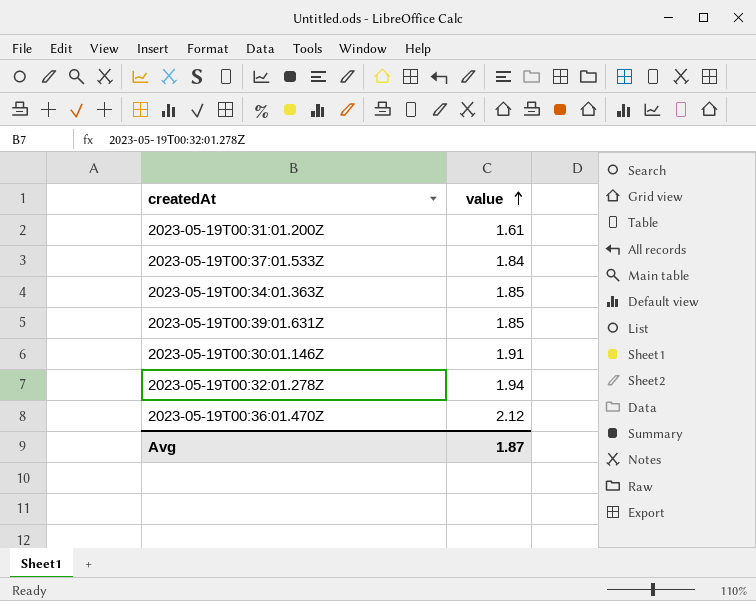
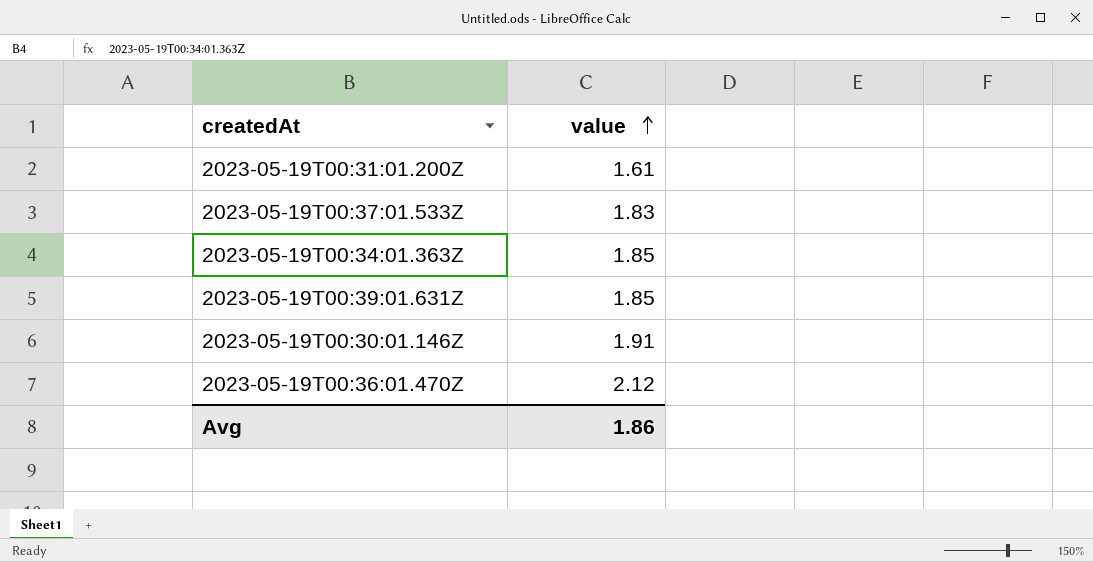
row 2023-05-19T00:32:01.278Z: 1.94 -> none
2023-05-19T00:37:01.533Z | value: 1.84 -> 1.83
Avg | value: 1.87 -> 1.86

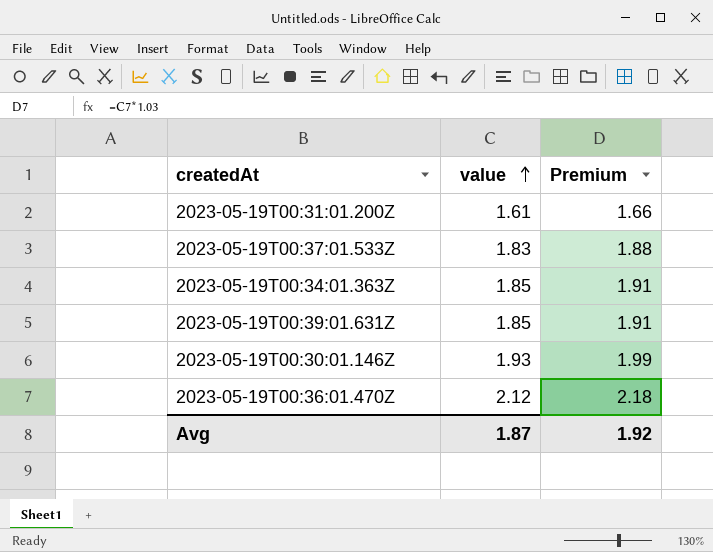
column Premium | formula: none -> [value] * 1.03
2023-05-19T00:30:01.146Z | value: 1.91 -> 1.93
Avg | value: 1.86 -> 1.87

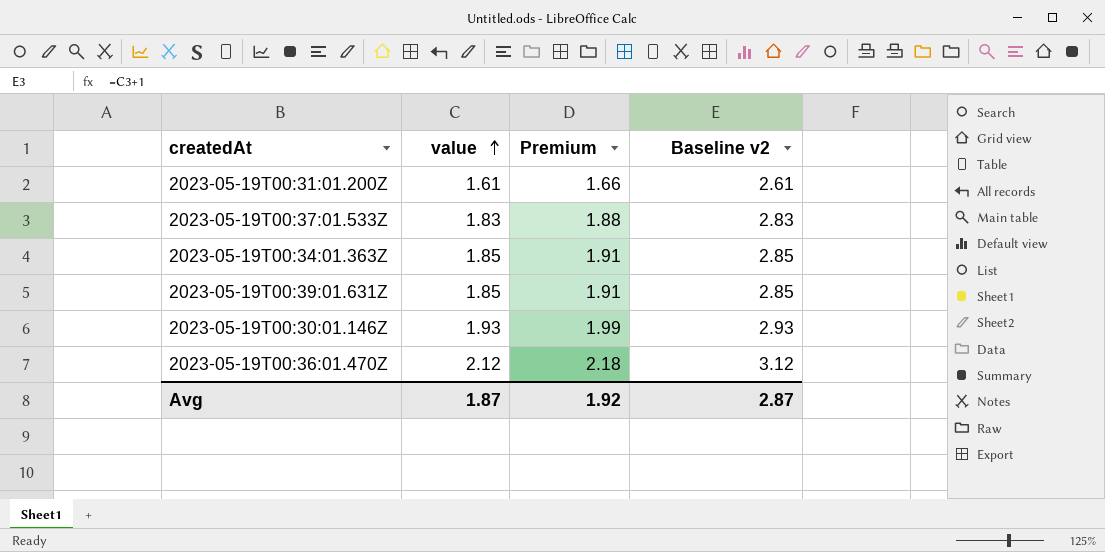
column Baseline v2 | formula: none -> [value] + 1

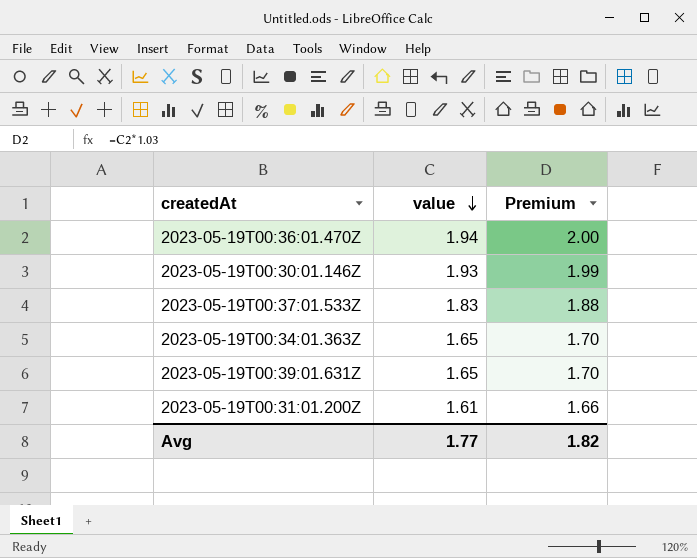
row order: value ascending -> value descending
column Baseline v2 | formula: [value] + 1 -> none
2023-05-19T00:36:01.470Z | value: 2.12 -> 1.94
2023-05-19T00:36:01.470Z | Premium: 2.18 -> 2.00
2023-05-19T00:34:01.363Z | value: 1.85 -> 1.65
2023-05-19T00:34:01.363Z | Premium: 1.91 -> 1.70
2023-05-19T00:39:01.631Z | value: 1.85 -> 1.65
2023-05-19T00:39:01.631Z | Premium: 1.91 -> 1.70
Avg | value: 1.87 -> 1.77
Avg | Premium: 1.92 -> 1.82

